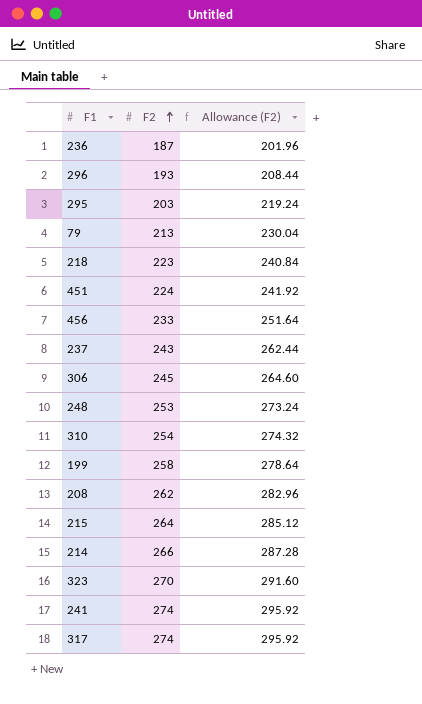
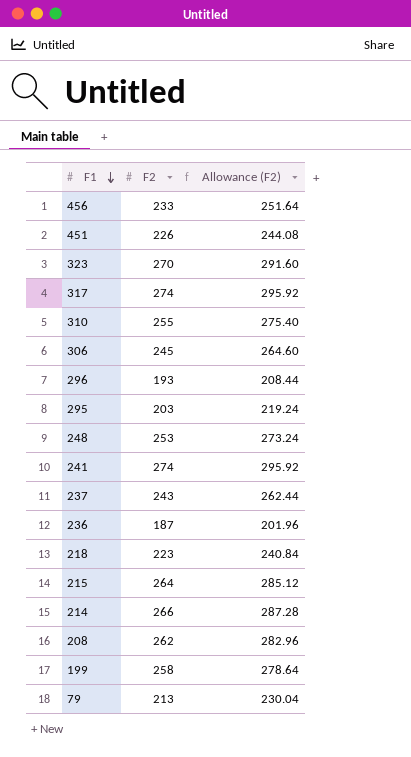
row order: F2 ascending -> F1 descending
451 | F2: 224 -> 226
451 | Allowance (F2): 241.92 -> 244.08
310 | F2: 254 -> 255
310 | Allowance (F2): 274.32 -> 275.40

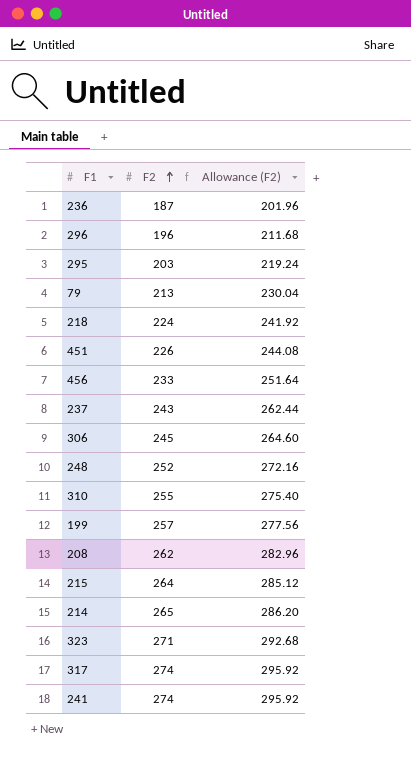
row order: F1 descending -> F2 ascending
296 | F2: 193 -> 196
296 | Allowance (F2): 208.44 -> 211.68
218 | F2: 223 -> 224
218 | Allowance (F2): 240.84 -> 241.92
248 | F2: 253 -> 252
248 | Allowance (F2): 273.24 -> 272.16
199 | F2: 258 -> 257
199 | Allowance (F2): 278.64 -> 277.56
214 | F2: 266 -> 265
214 | Allowance (F2): 287.28 -> 286.20
323 | F2: 270 -> 271
323 | Allowance (F2): 291.60 -> 292.68

